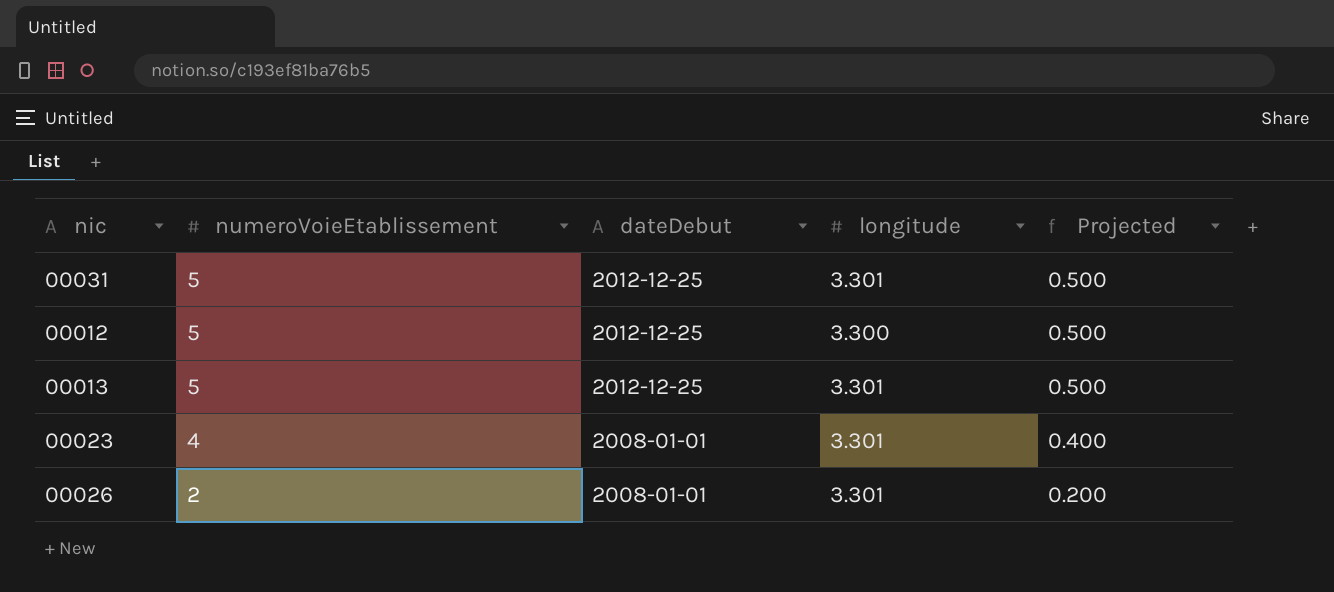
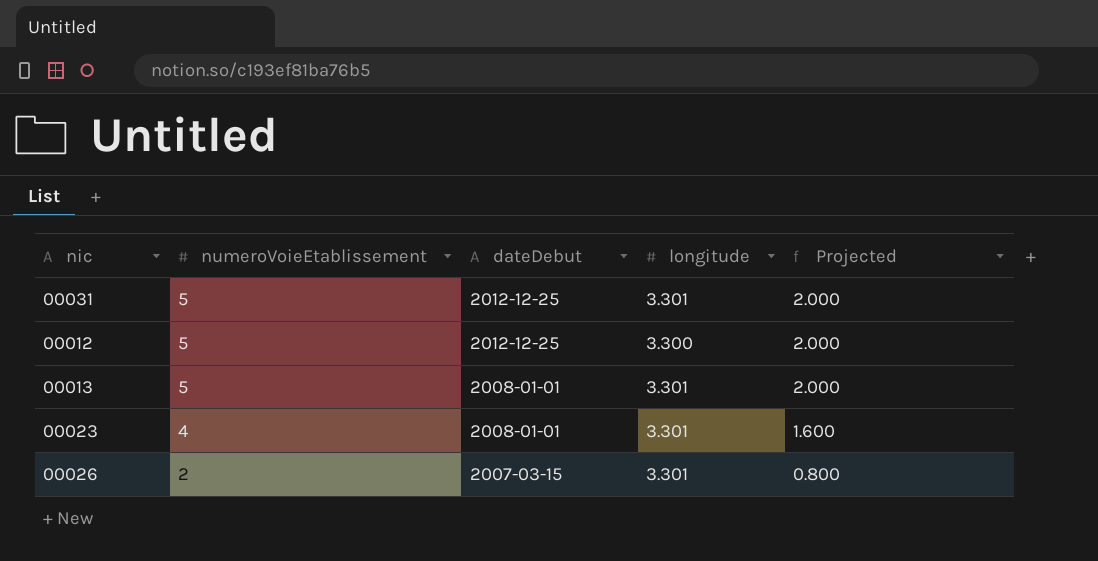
column Projected | formula: [numeroVoieEtablissement] * 0.1 -> [numeroVoieEtablissement] * 0.4
00013 | dateDebut: 2012-12-25 -> 2008-01-01
00026 | dateDebut: 2008-01-01 -> 2007-03-15

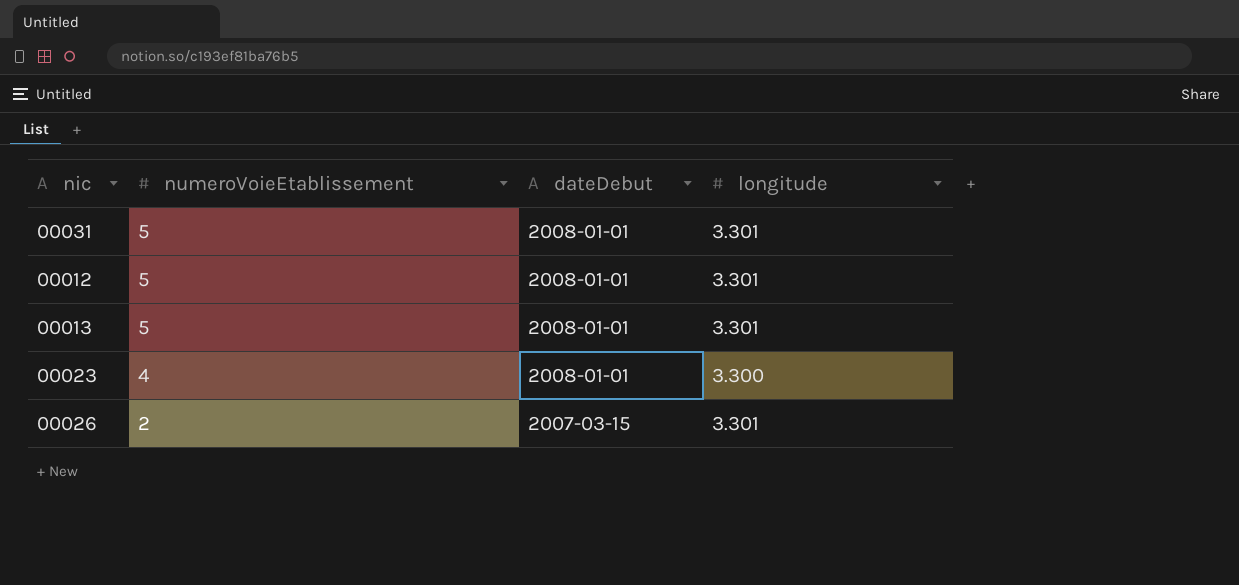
column Projected | formula: [numeroVoieEtablissement] * 0.4 -> none
00031 | dateDebut: 2012-12-25 -> 2008-01-01
00012 | dateDebut: 2012-12-25 -> 2008-01-01
00012 | longitude: 3.300 -> 3.301
00023 | longitude: 3.301 -> 3.300

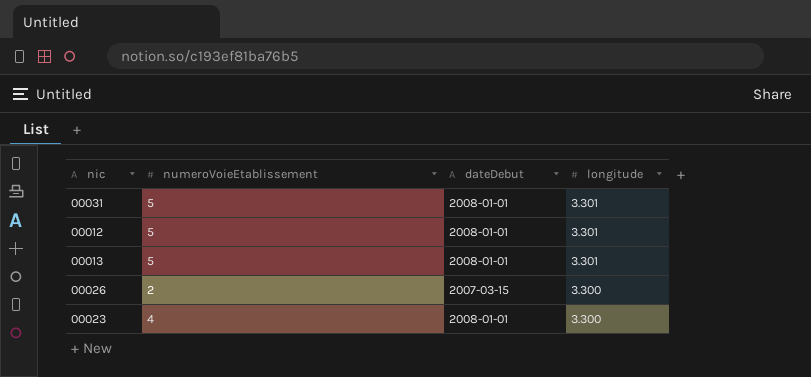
row order: numeroVoieEtablissement descending -> longitude descending
00026 | longitude: 3.301 -> 3.300

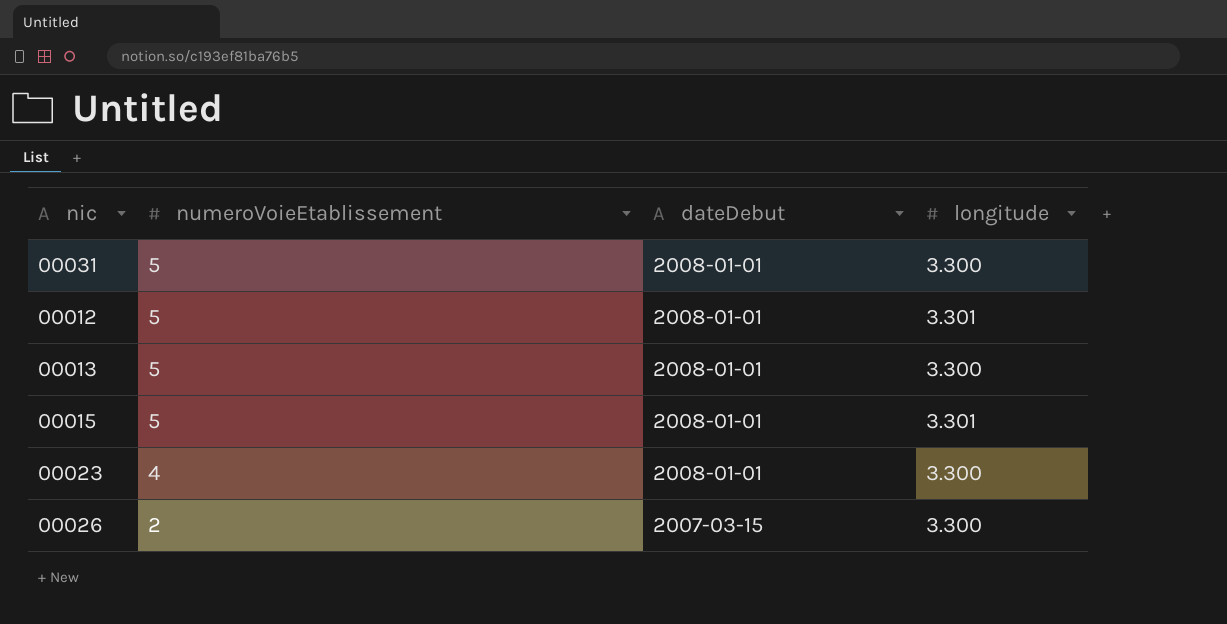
row order: longitude descending -> numeroVoieEtablissement descending
00031 | longitude: 3.301 -> 3.300
00013 | longitude: 3.301 -> 3.300
row 00015: none -> 5 | 2008-01-01 | 3.301

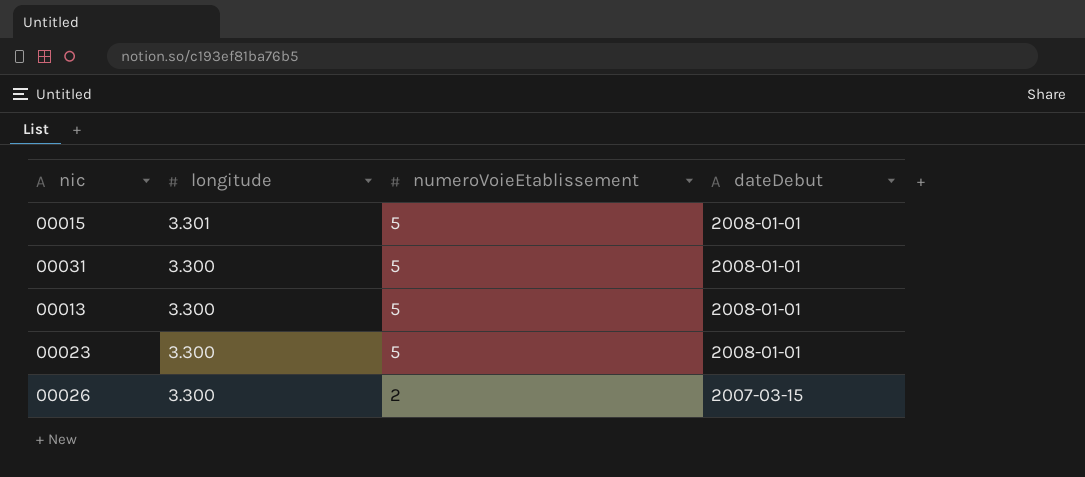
row order: numeroVoieEtablissement descending -> longitude descending
column longitude | position: 4 -> 2
row 00012: 5 | 2008-01-01 | 3.301 -> none
00023 | numeroVoieEtablissement: 4 -> 5

